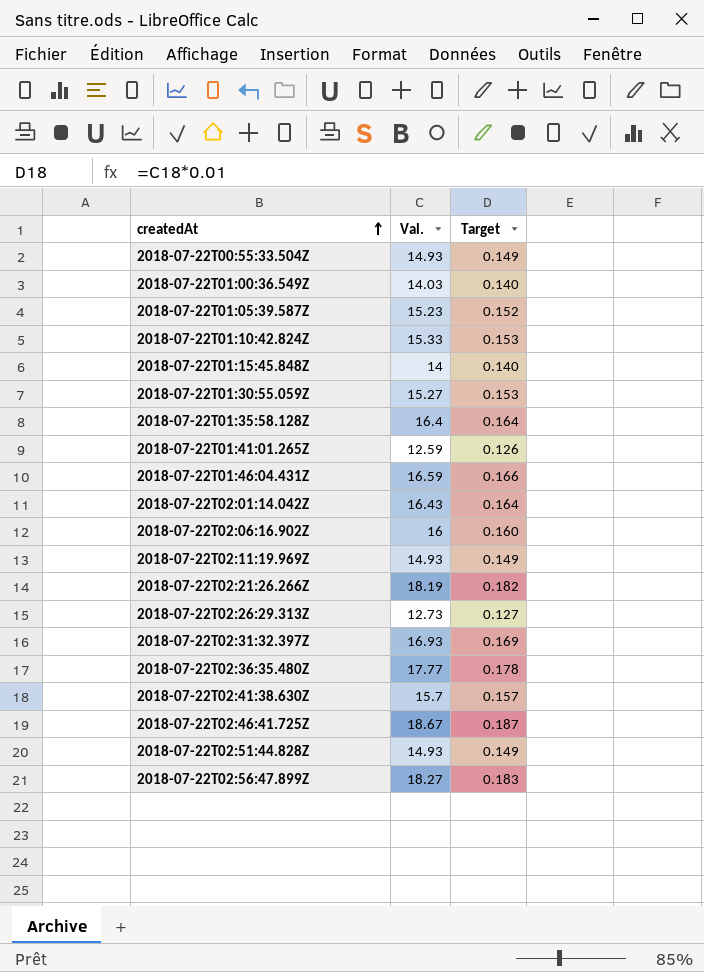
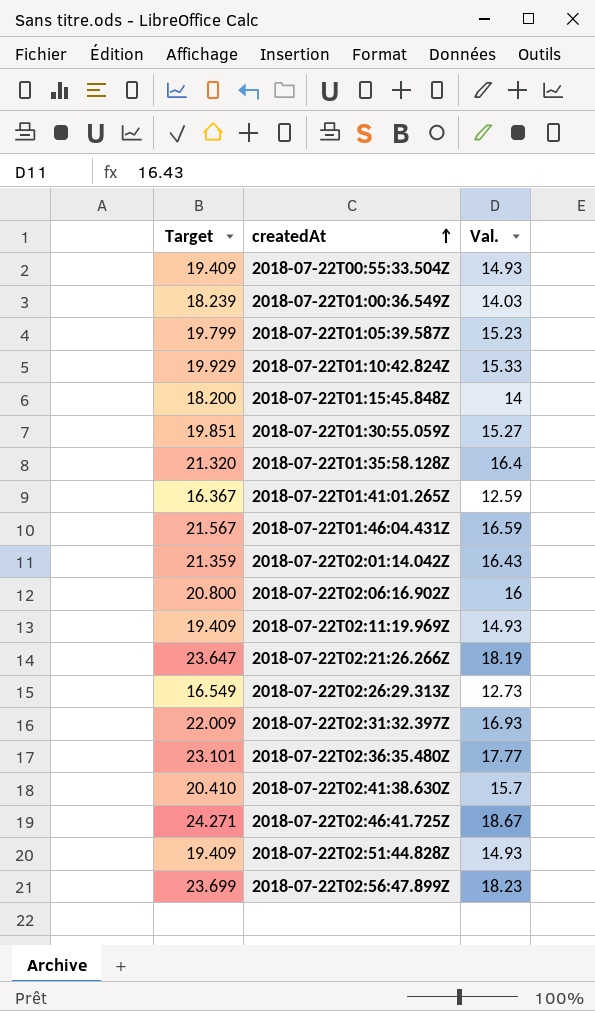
column Target | formula: [Val.] * 0.01 -> [Val.] * 1.3
column Target | position: 3 -> 1
2018-07-22T02:56:47.899Z | Val.: 18.27 -> 18.23

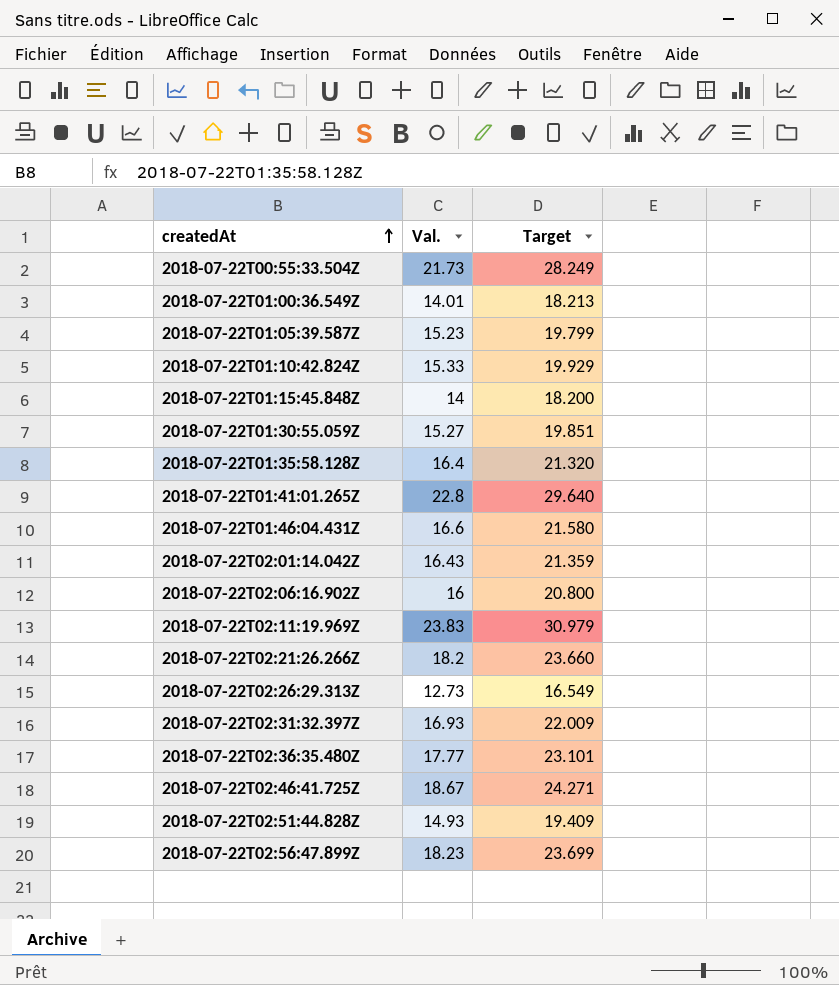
column Target | position: 1 -> 3
row 2018-07-22T02:41:38.630Z: 20.410 | 15.7 -> none
2018-07-22T00:55:33.504Z | Val.: 14.93 -> 21.73
2018-07-22T00:55:33.504Z | Target: 19.409 -> 28.249
2018-07-22T01:00:36.549Z | Val.: 14.03 -> 14.01
2018-07-22T01:00:36.549Z | Target: 18.239 -> 18.213
2018-07-22T01:41:01.265Z | Val.: 12.59 -> 22.8
2018-07-22T01:41:01.265Z | Target: 16.367 -> 29.640
2018-07-22T01:46:04.431Z | Val.: 16.59 -> 16.6
2018-07-22T01:46:04.431Z | Target: 21.567 -> 21.580
2018-07-22T02:11:19.969Z | Val.: 14.93 -> 23.83
2018-07-22T02:11:19.969Z | Target: 19.409 -> 30.979
2018-07-22T02:21:26.266Z | Val.: 18.19 -> 18.2
2018-07-22T02:21:26.266Z | Target: 23.647 -> 23.660

